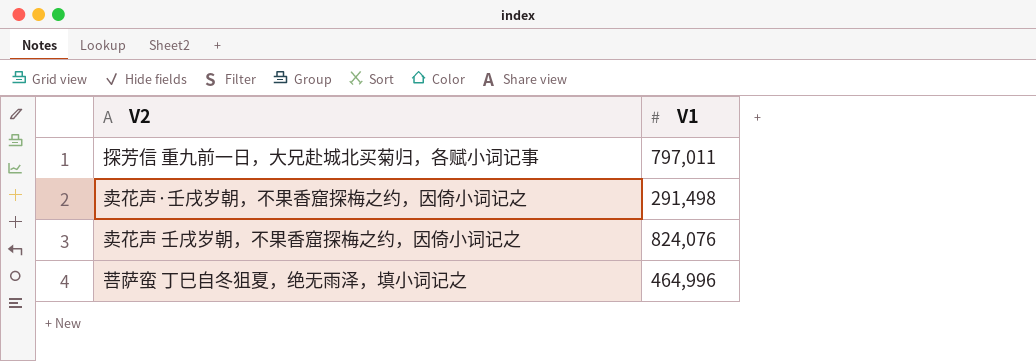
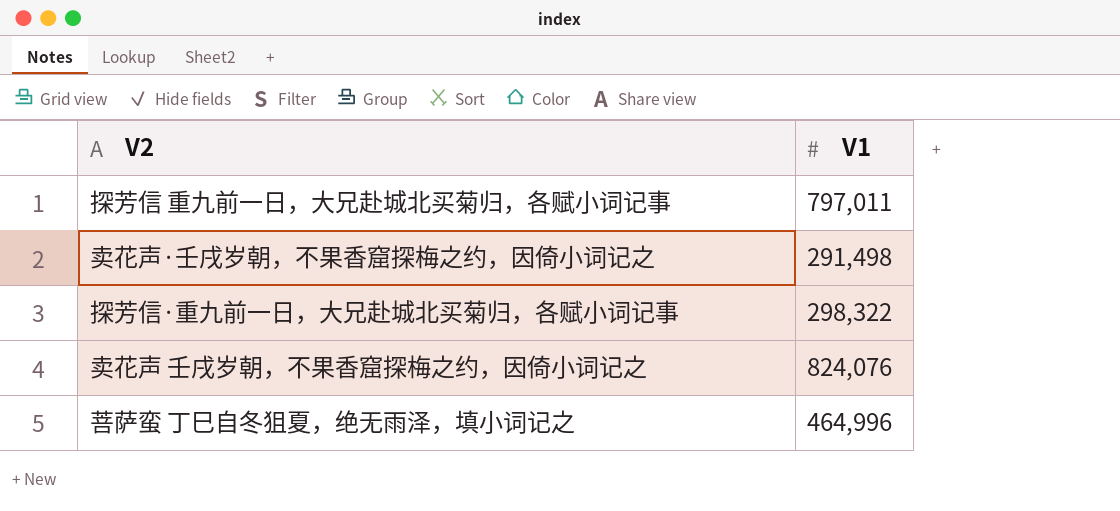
row 探芳信·重九前一日，大兄赴城北买菊归，各赋小词记事: none -> 298,322

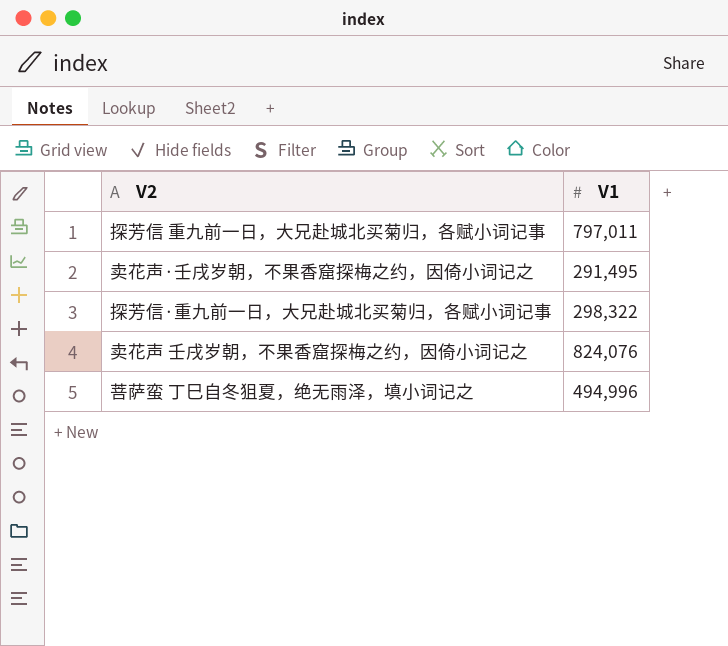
卖花声·壬戌岁朝，不果香窟探梅之约，因倚小词记之 | V1: 291,498 -> 291,495
菩萨蛮 丁巳自冬狙夏，绝无雨泽，填小词记之 | V1: 464,996 -> 494,996

